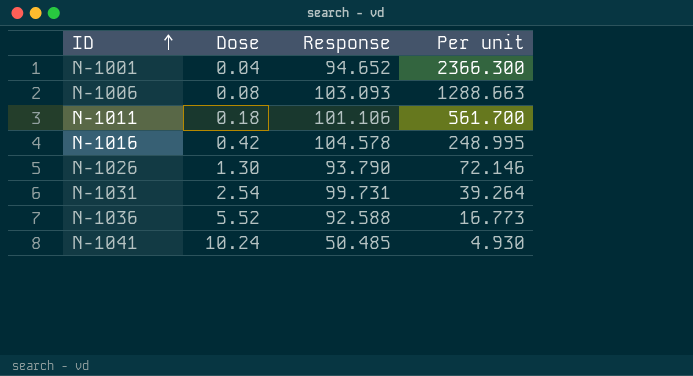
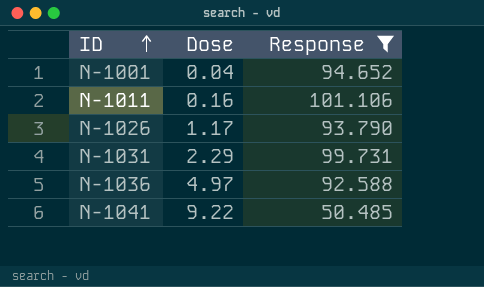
filter: none -> Response <= 101.106
column Per unit | formula: [Response] / [Dose] -> none
N-1011 | Dose: 0.18 -> 0.16
N-1026 | Dose: 1.30 -> 1.17
N-1031 | Dose: 2.54 -> 2.29
N-1036 | Dose: 5.52 -> 4.97
N-1041 | Dose: 10.24 -> 9.22

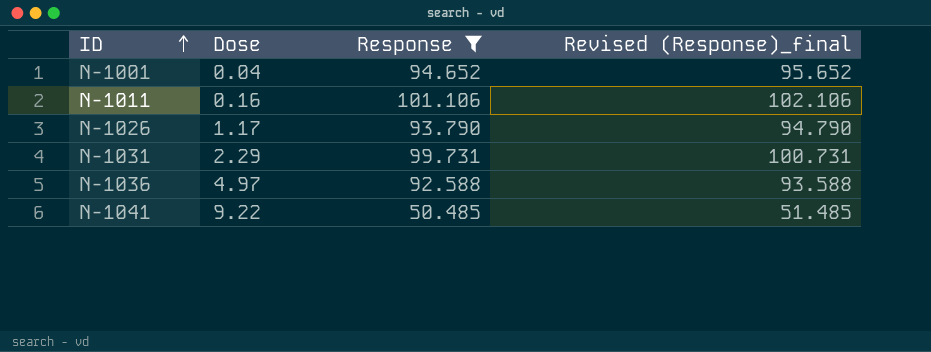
column Revised (Response)_final | formula: none -> [Response] + 1

